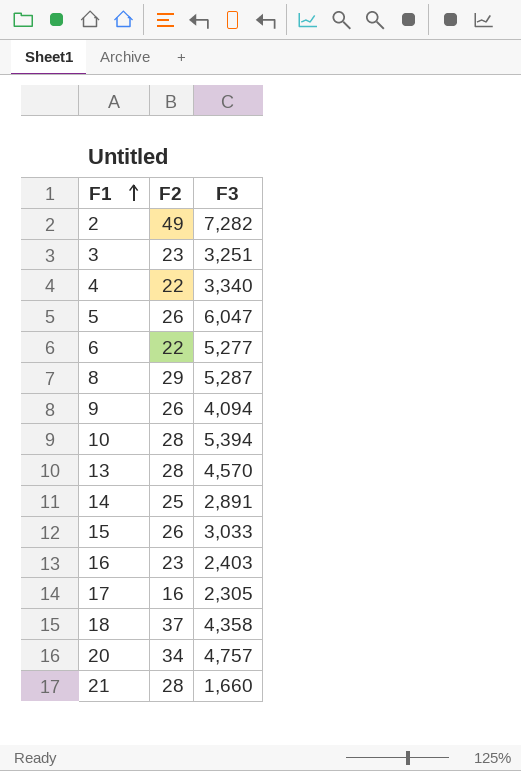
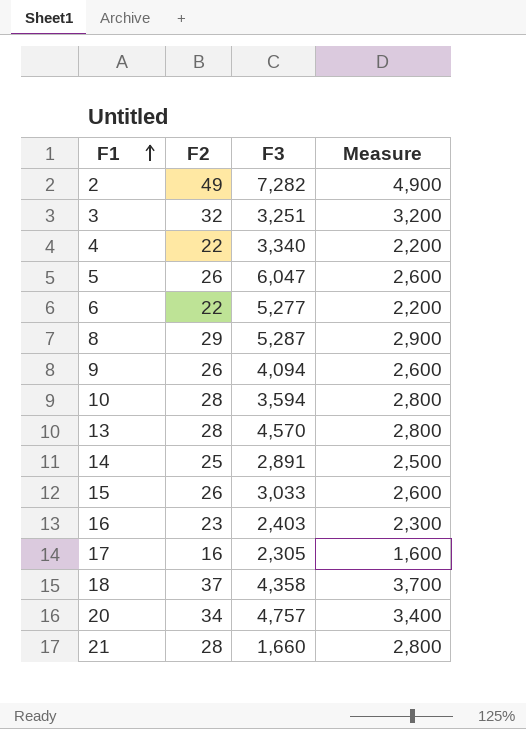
column Measure | formula: none -> [F2] * 100
3 | F2: 23 -> 32
10 | F3: 5,394 -> 3,594

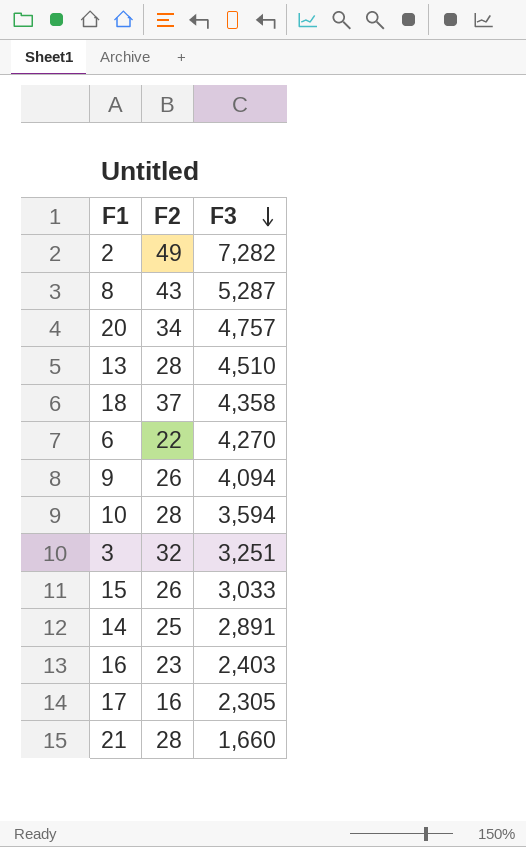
row order: F1 ascending -> F3 descending
column Measure | formula: [F2] * 100 -> none
row 4: 22 | 3,340 | 2,200 -> none
row 5: 26 | 6,047 | 2,600 -> none
8 | F2: 29 -> 43
13 | F3: 4,570 -> 4,510
6 | F3: 5,277 -> 4,270

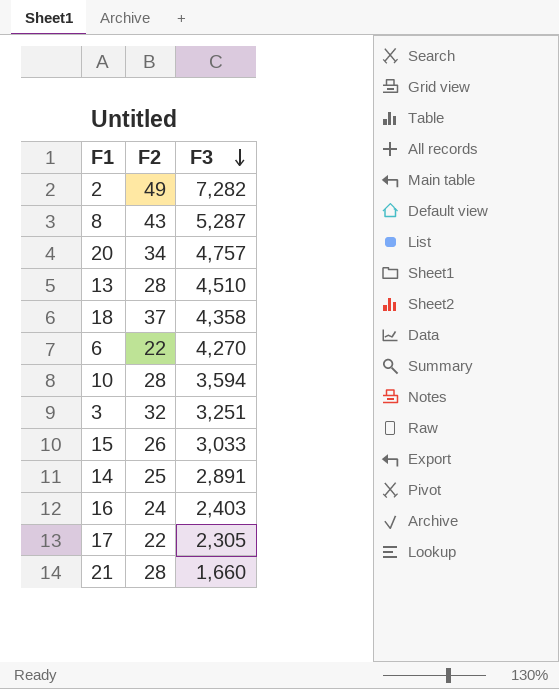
row 9: 26 | 4,094 -> none
16 | F2: 23 -> 24
17 | F2: 16 -> 22

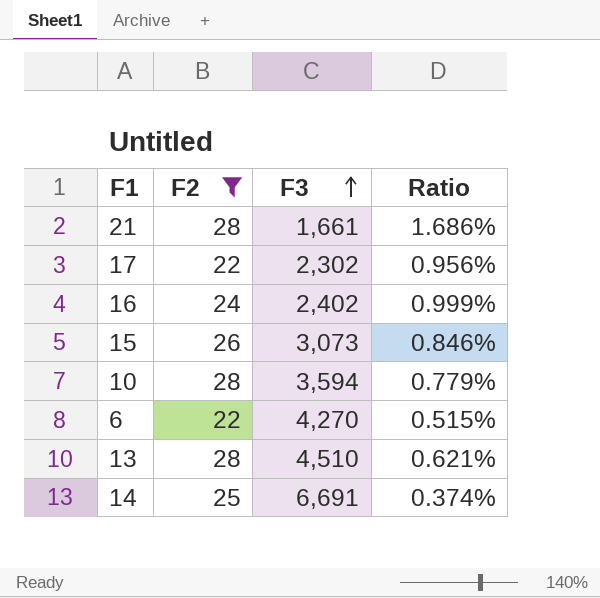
filter: none -> F2 <= 28
row order: F3 descending -> F3 ascending
column Ratio | formula: none -> [F2] / [F3]
21 | F3: 1,660 -> 1,661
17 | F3: 2,305 -> 2,302
16 | F3: 2,403 -> 2,402
15 | F3: 3,033 -> 3,073
14 | F3: 2,891 -> 6,691

